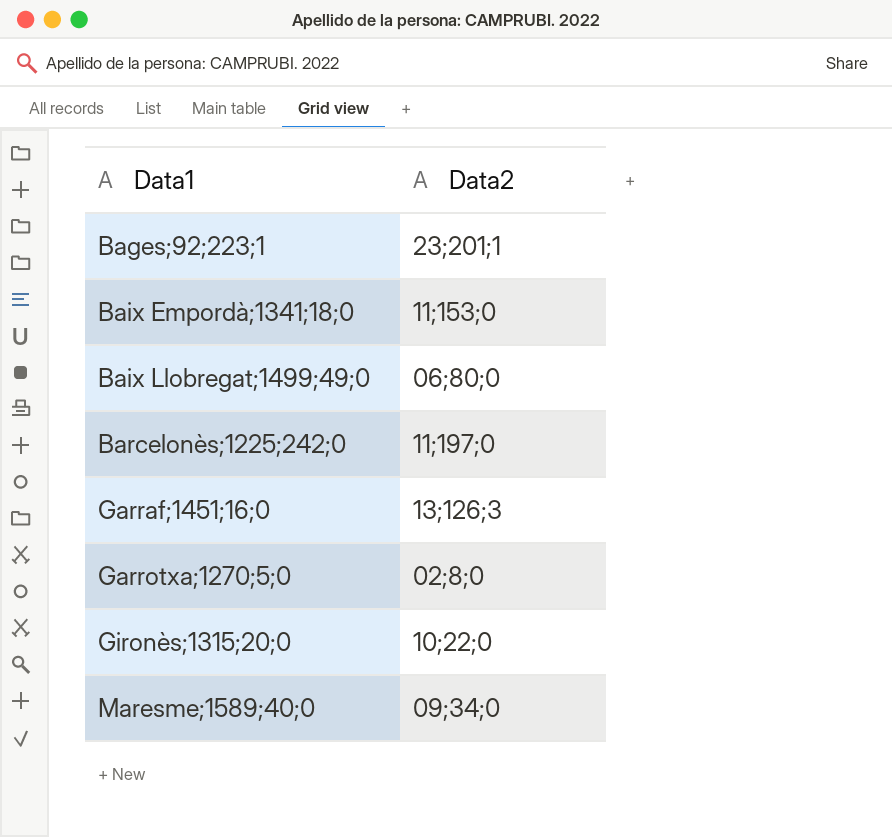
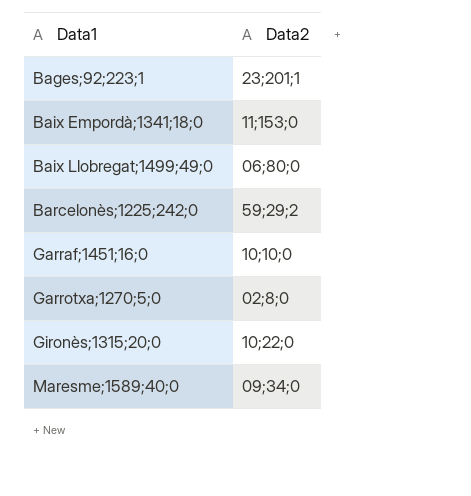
Barcelonès;1225;242;0 | Data2: 11;197;0 -> 59;29;2
Garraf;1451;16;0 | Data2: 13;126;3 -> 10;10;0

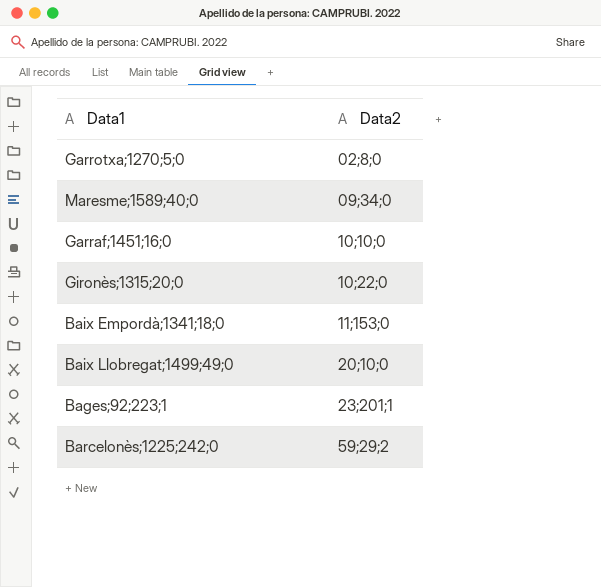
row order: Data1 ascending -> Data2 ascending
Baix Llobregat;1499;49;0 | Data2: 06;80;0 -> 20;10;0

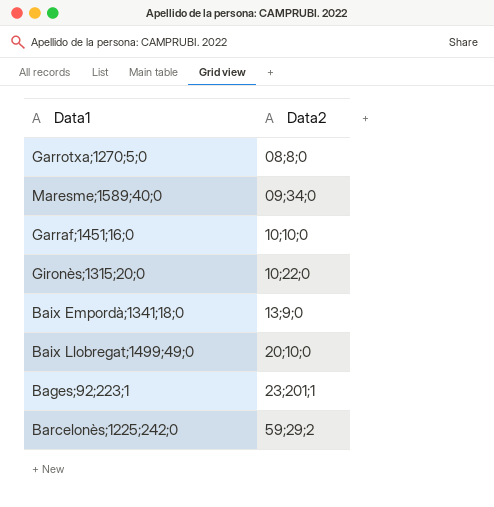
Garrotxa;1270;5;0 | Data2: 02;8;0 -> 08;8;0
Baix Empordà;1341;18;0 | Data2: 11;153;0 -> 13;9;0

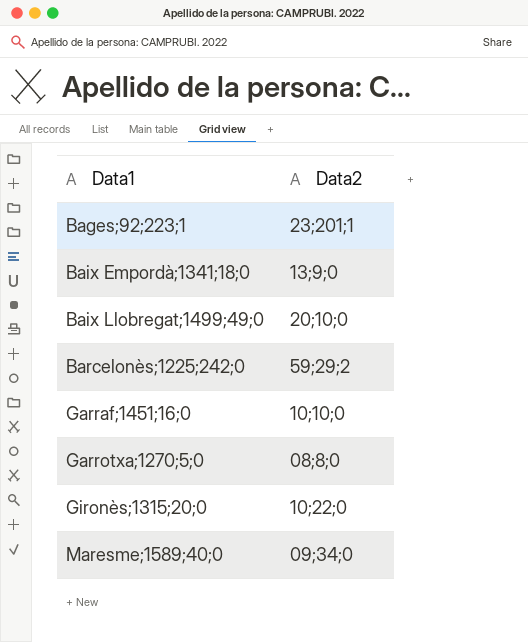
row order: Data2 ascending -> Data1 ascending

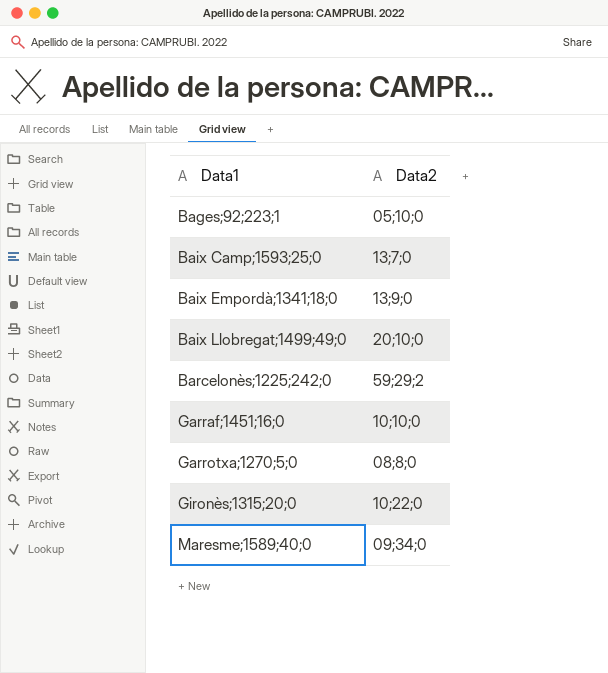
Bages;92;223;1 | Data2: 23;201;1 -> 05;10;0
row Baix Camp;1593;25;0: none -> 13;7;0

